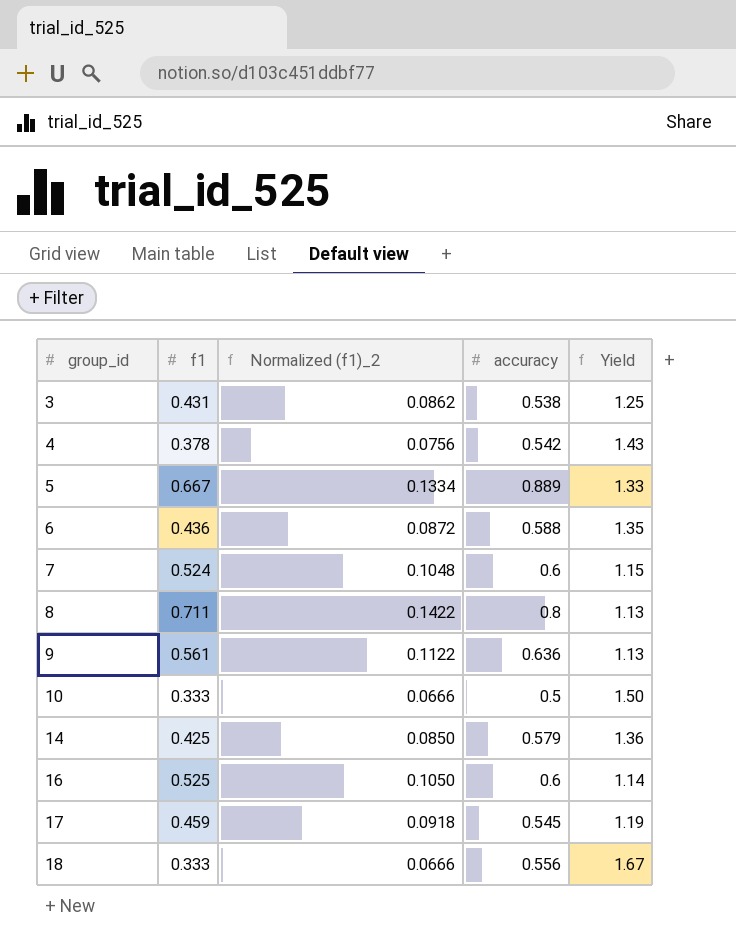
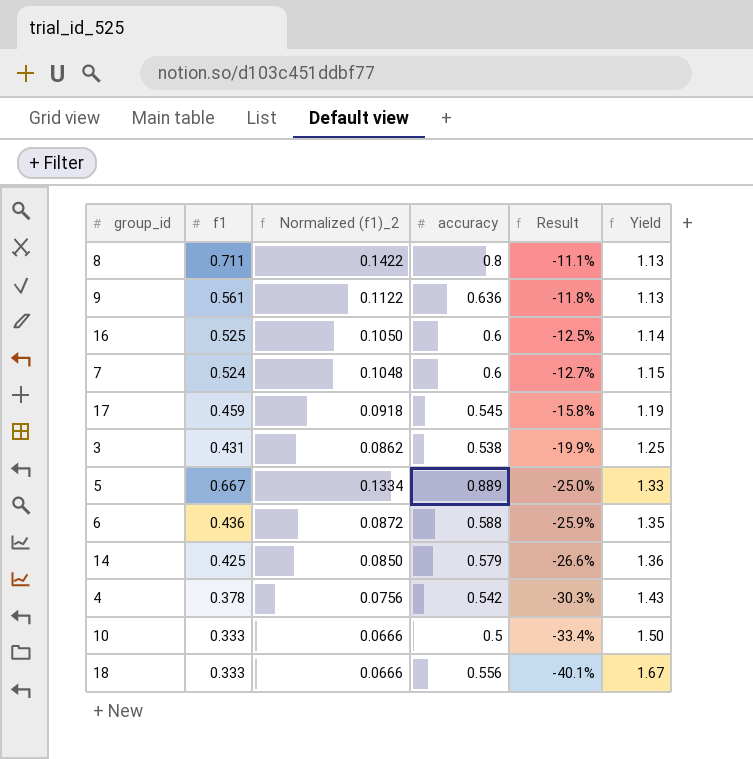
row order: group_id ascending -> Result descending
column Result | formula: none -> ([f1] - [accuracy]) / [accuracy]

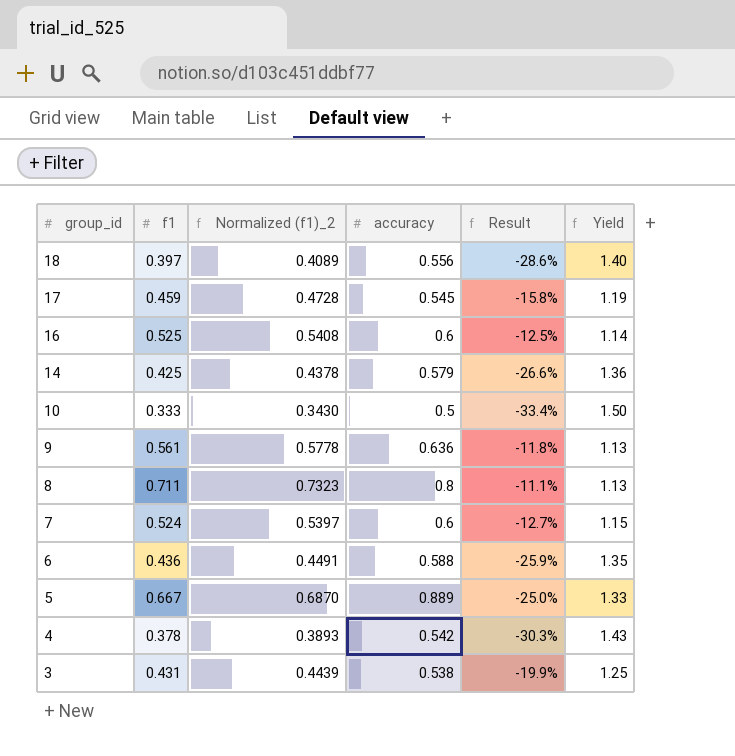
row order: Result descending -> group_id descending
column Normalized (f1)_2 | formula: [f1] * 0.2 -> [f1] * 1.03
18 | f1: 0.333 -> 0.397
18 | Result: -40.1% -> -28.6%
18 | Yield: 1.67 -> 1.40

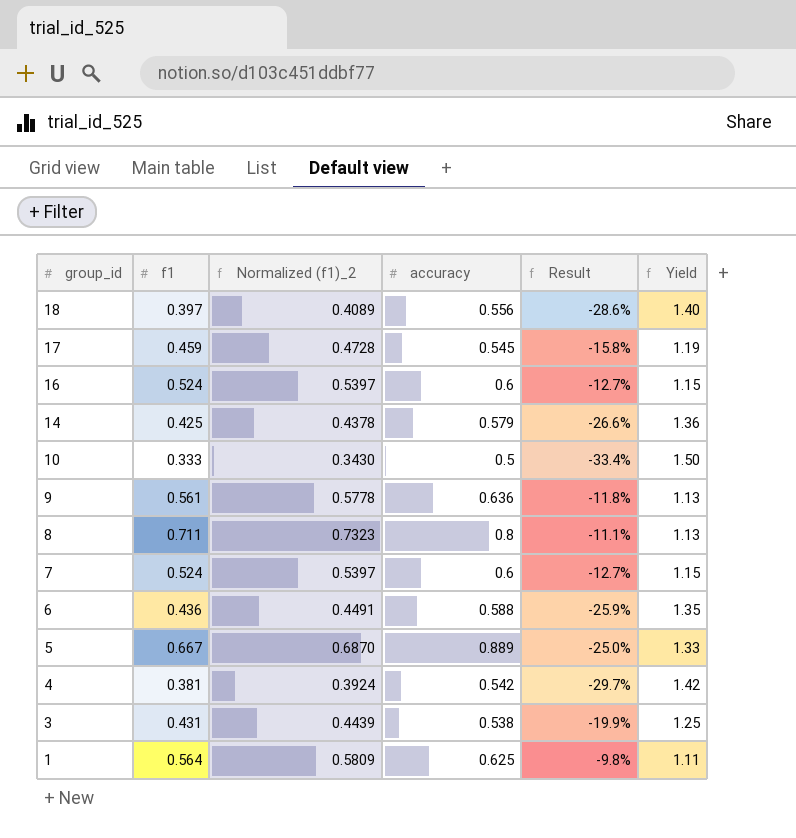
16 | f1: 0.525 -> 0.524
16 | Normalized (f1)_2: 0.5408 -> 0.5397
16 | Result: -12.5% -> -12.7%
16 | Yield: 1.14 -> 1.15
4 | f1: 0.378 -> 0.381
4 | Normalized (f1)_2: 0.3893 -> 0.3924
4 | Result: -30.3% -> -29.7%
4 | Yield: 1.43 -> 1.42
row 1: none -> 0.564 | 0.5809 | 0.625 | -9.8% | 1.11

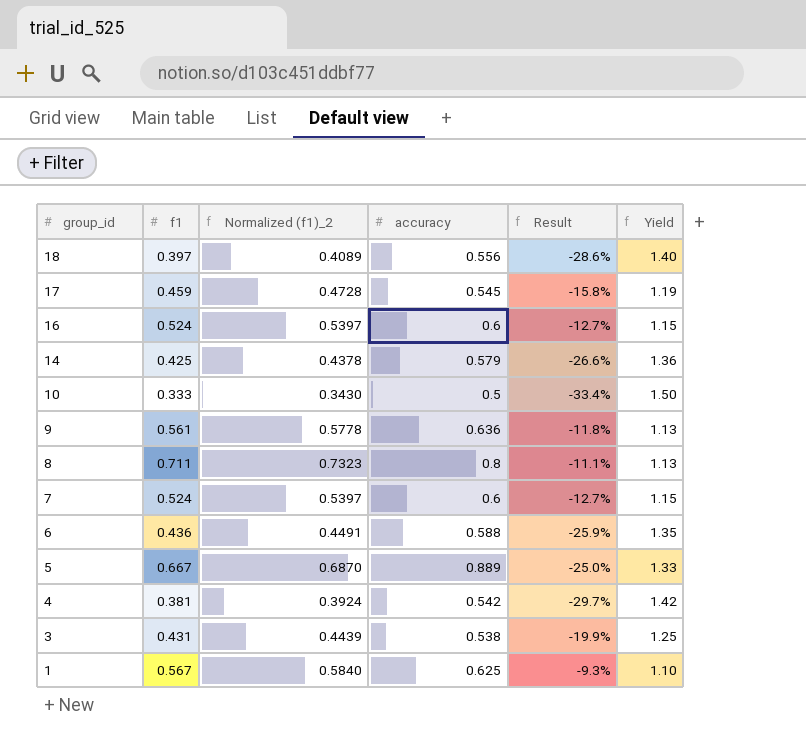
1 | f1: 0.564 -> 0.567
1 | Normalized (f1)_2: 0.5809 -> 0.5840
1 | Result: -9.8% -> -9.3%
1 | Yield: 1.11 -> 1.10

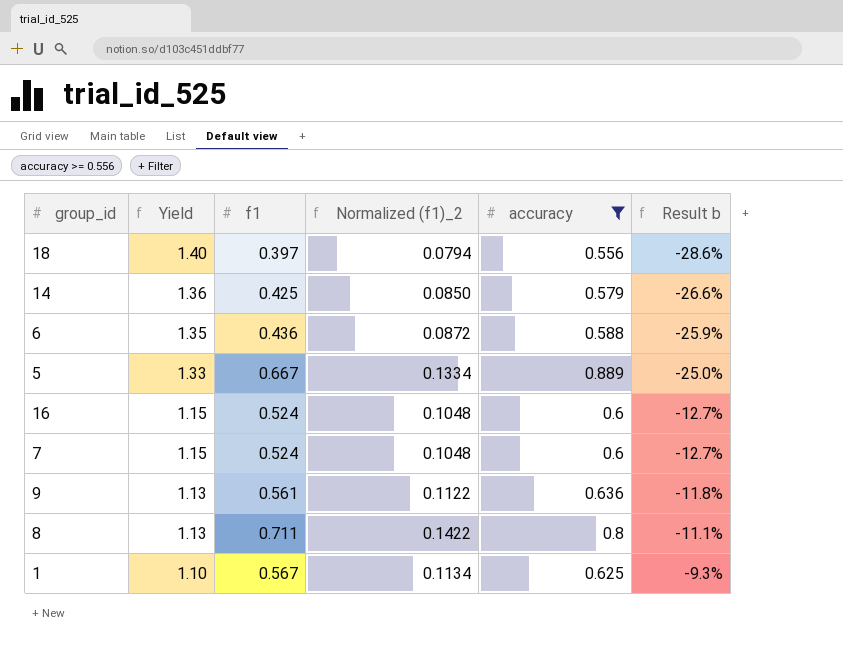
filter: none -> accuracy >= 0.556
row order: group_id descending -> Yield descending
column Yield | position: 6 -> 2
column Normalized (f1)_2 | formula: [f1] * 1.03 -> [f1] * 0.2
column name: Result -> Result b

